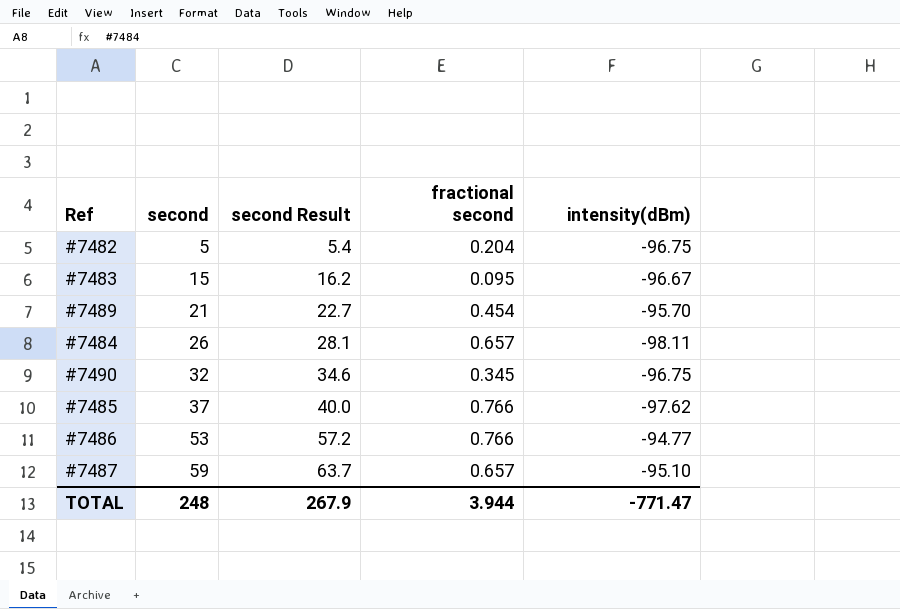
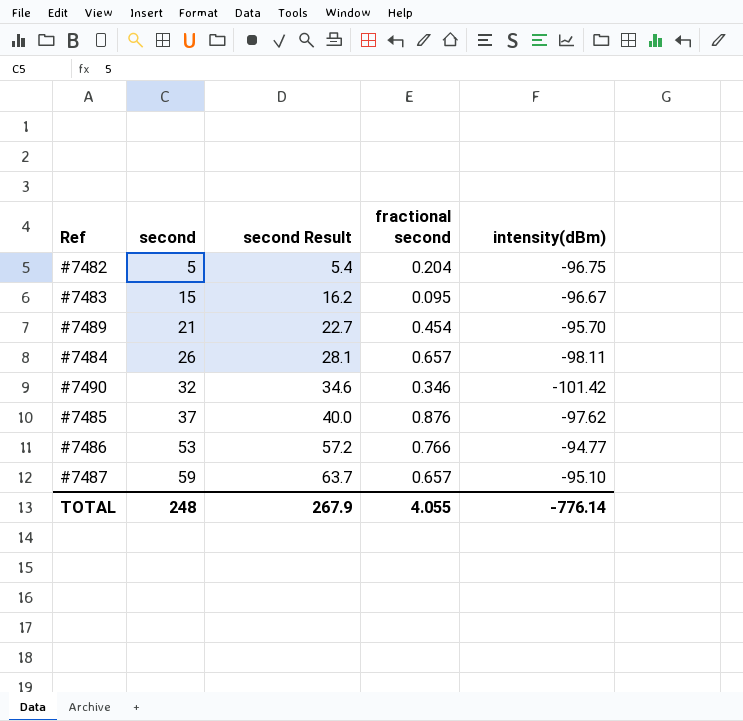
#7490 | fractional second: 0.345 -> 0.346
#7490 | intensity(dBm): -96.75 -> -101.42
#7485 | fractional second: 0.766 -> 0.876
TOTAL | fractional second: 3.944 -> 4.055
TOTAL | intensity(dBm): -771.47 -> -776.14

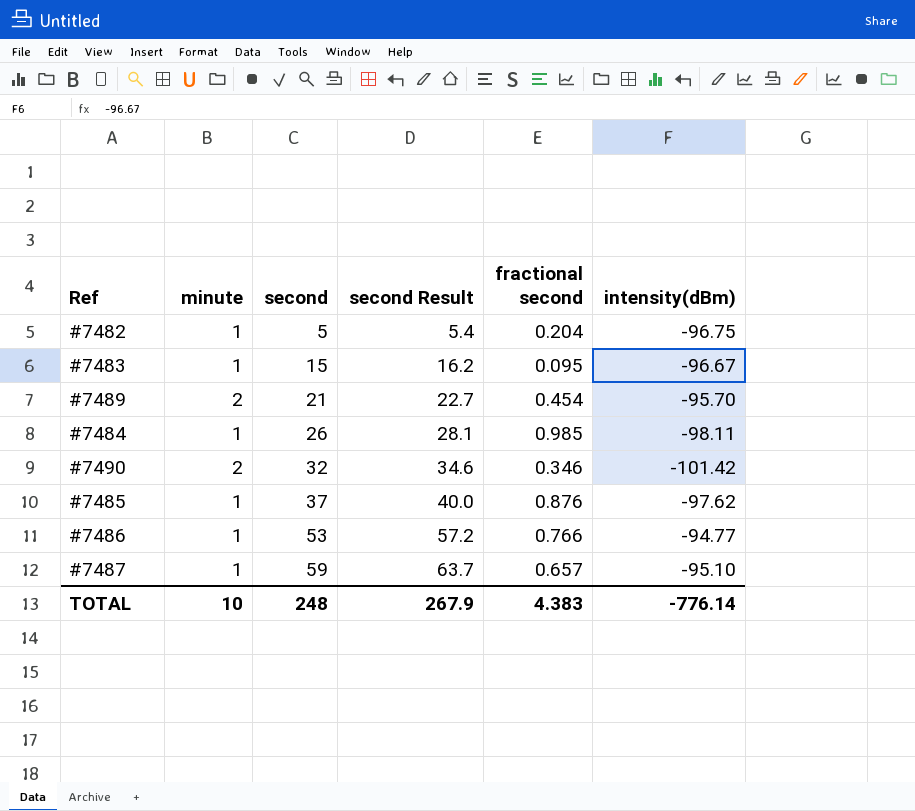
column minute | position: none -> 2
#7484 | fractional second: 0.657 -> 0.985
TOTAL | fractional second: 4.055 -> 4.383

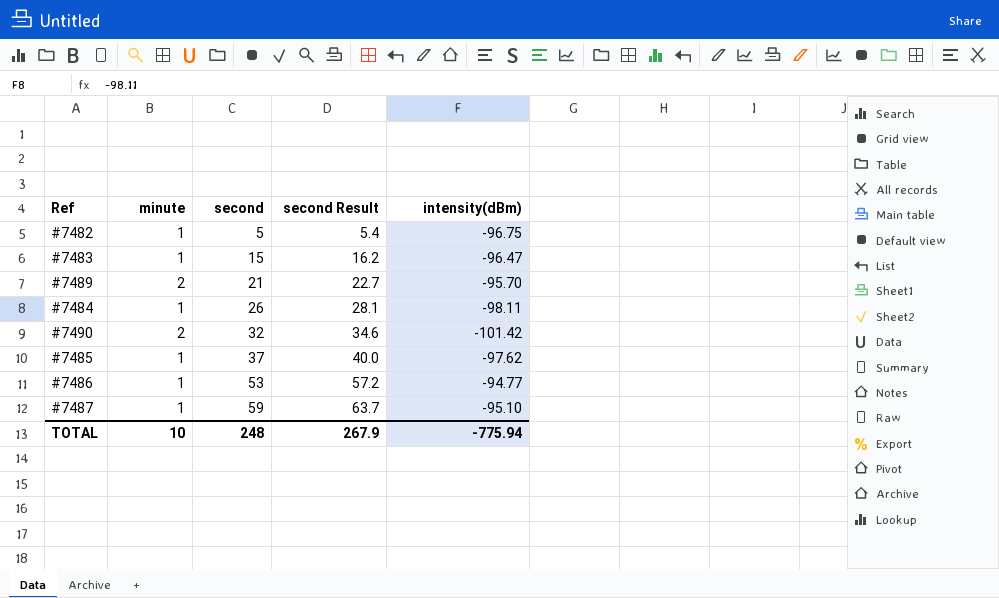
column fractional second | position: 5 -> none
#7483 | intensity(dBm): -96.67 -> -96.47
TOTAL | intensity(dBm): -776.14 -> -775.94

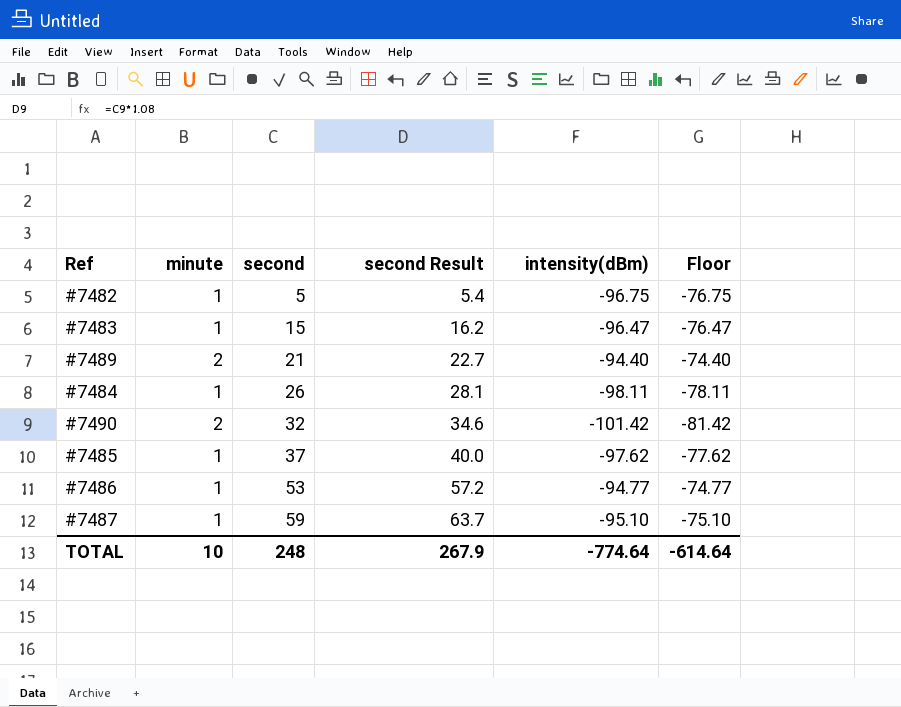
column Floor | formula: none -> [intensity(dBm)] + 20
#7489 | intensity(dBm): -95.70 -> -94.40
TOTAL | intensity(dBm): -775.94 -> -774.64

